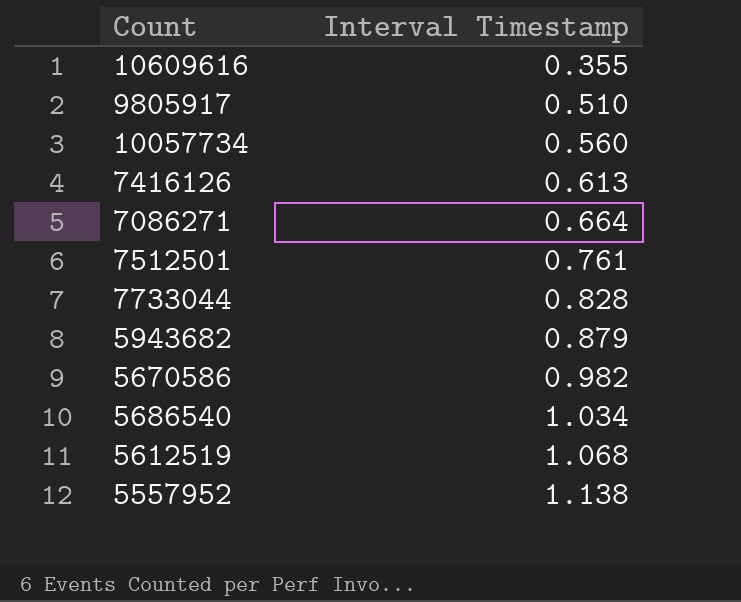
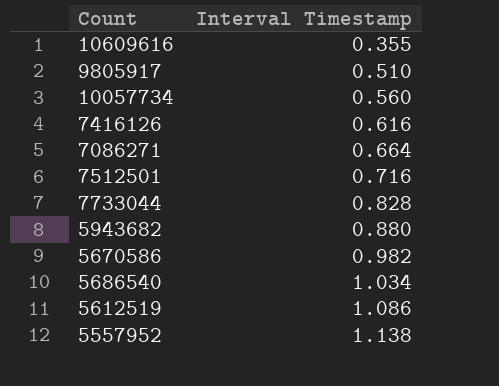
7416126 | Interval Timestamp: 0.613 -> 0.616
7512501 | Interval Timestamp: 0.761 -> 0.716
5943682 | Interval Timestamp: 0.879 -> 0.880
5612519 | Interval Timestamp: 1.068 -> 1.086

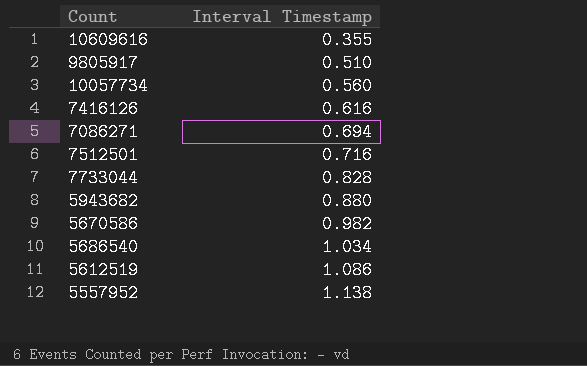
7086271 | Interval Timestamp: 0.664 -> 0.694

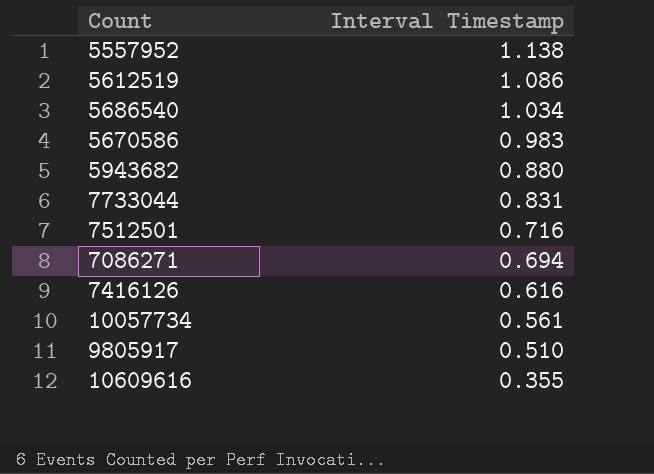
row order: Interval Timestamp ascending -> Interval Timestamp descending
5670586 | Interval Timestamp: 0.982 -> 0.983
7733044 | Interval Timestamp: 0.828 -> 0.831
10057734 | Interval Timestamp: 0.560 -> 0.561

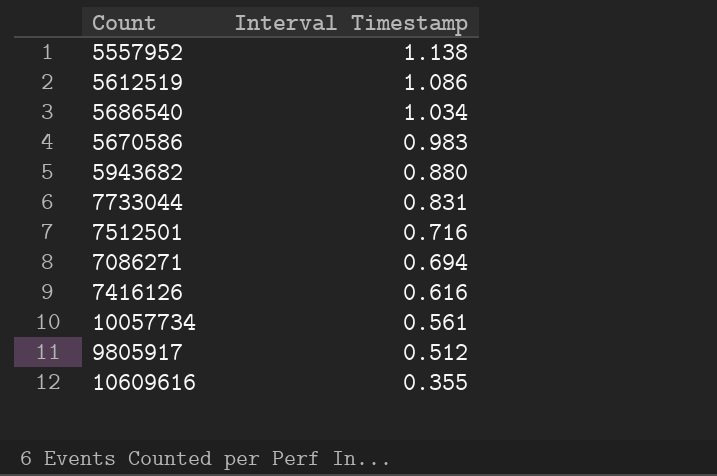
9805917 | Interval Timestamp: 0.510 -> 0.512

